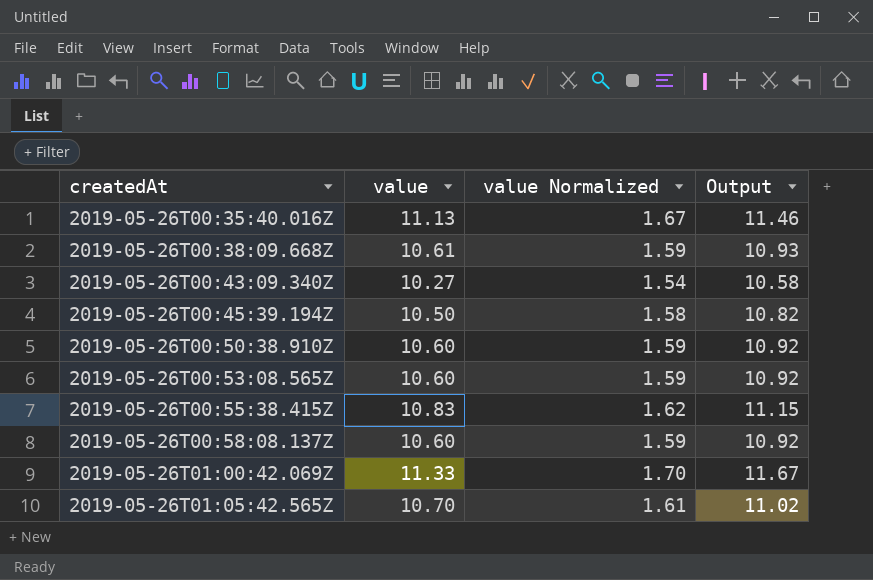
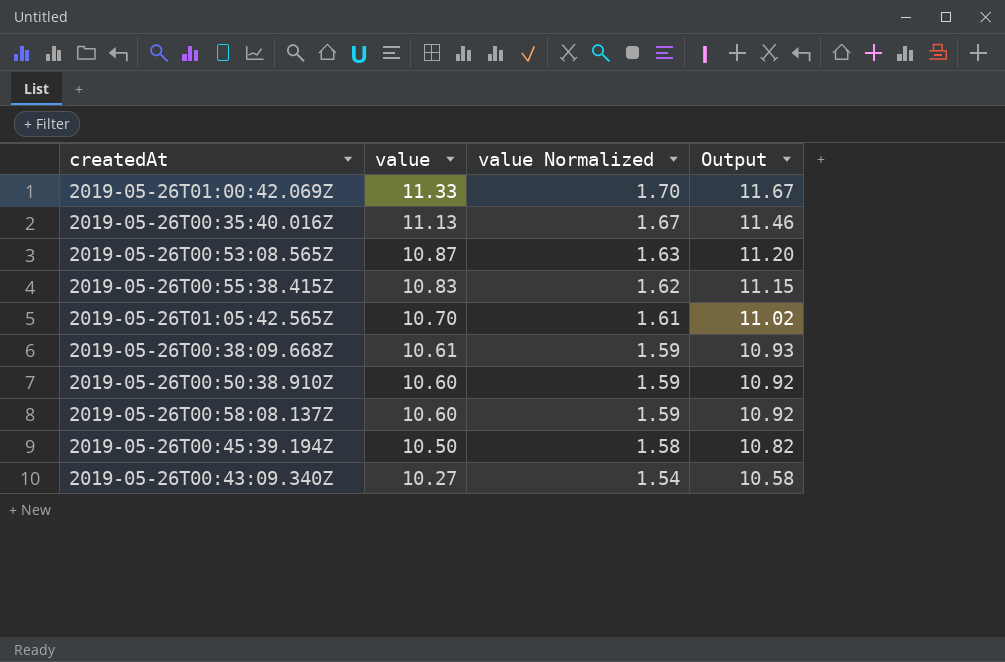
row order: createdAt ascending -> value descending
2019-05-26T00:53:08.565Z | value: 10.60 -> 10.87
2019-05-26T00:53:08.565Z | value Normalized: 1.59 -> 1.63
2019-05-26T00:53:08.565Z | Output: 10.92 -> 11.20

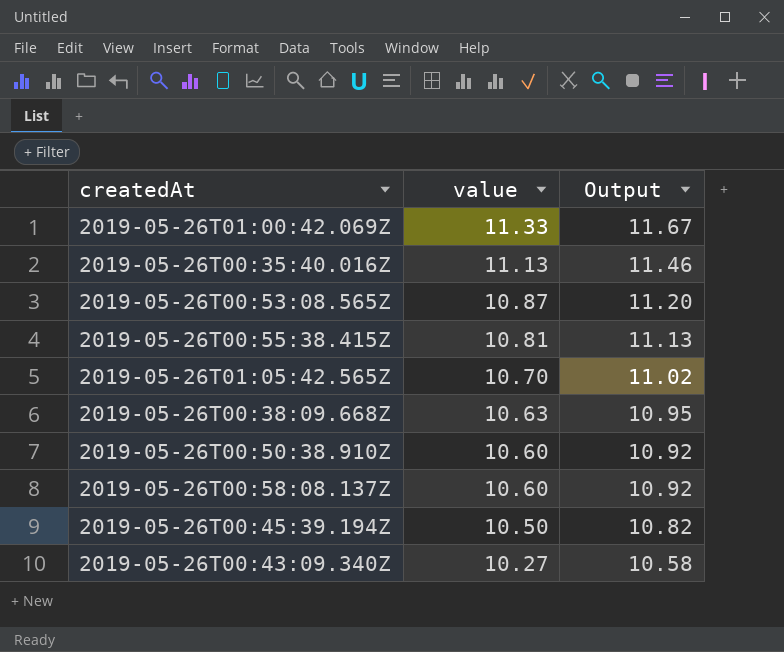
column value Normalized | formula: [value] * 0.15 -> none
2019-05-26T00:55:38.415Z | value: 10.83 -> 10.81
2019-05-26T00:55:38.415Z | Output: 11.15 -> 11.13
2019-05-26T00:38:09.668Z | value: 10.61 -> 10.63
2019-05-26T00:38:09.668Z | Output: 10.93 -> 10.95

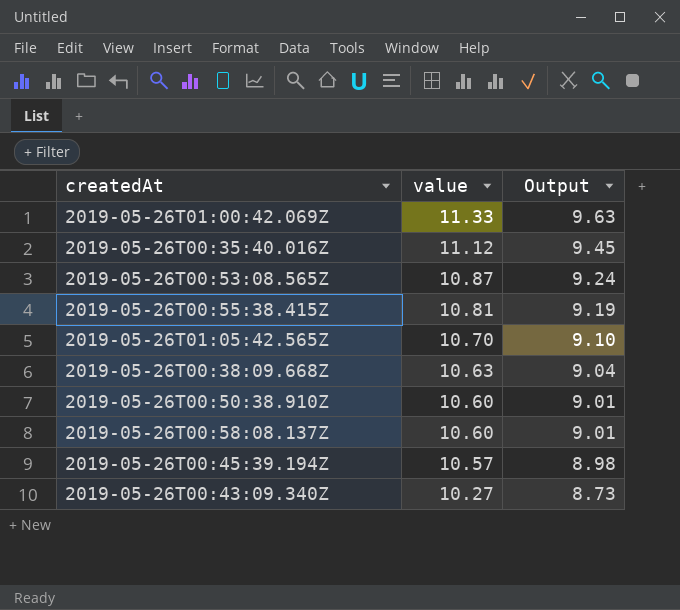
column Output | formula: [value] * 1.03 -> [value] * 0.85
2019-05-26T00:35:40.016Z | value: 11.13 -> 11.12
2019-05-26T00:45:39.194Z | value: 10.50 -> 10.57

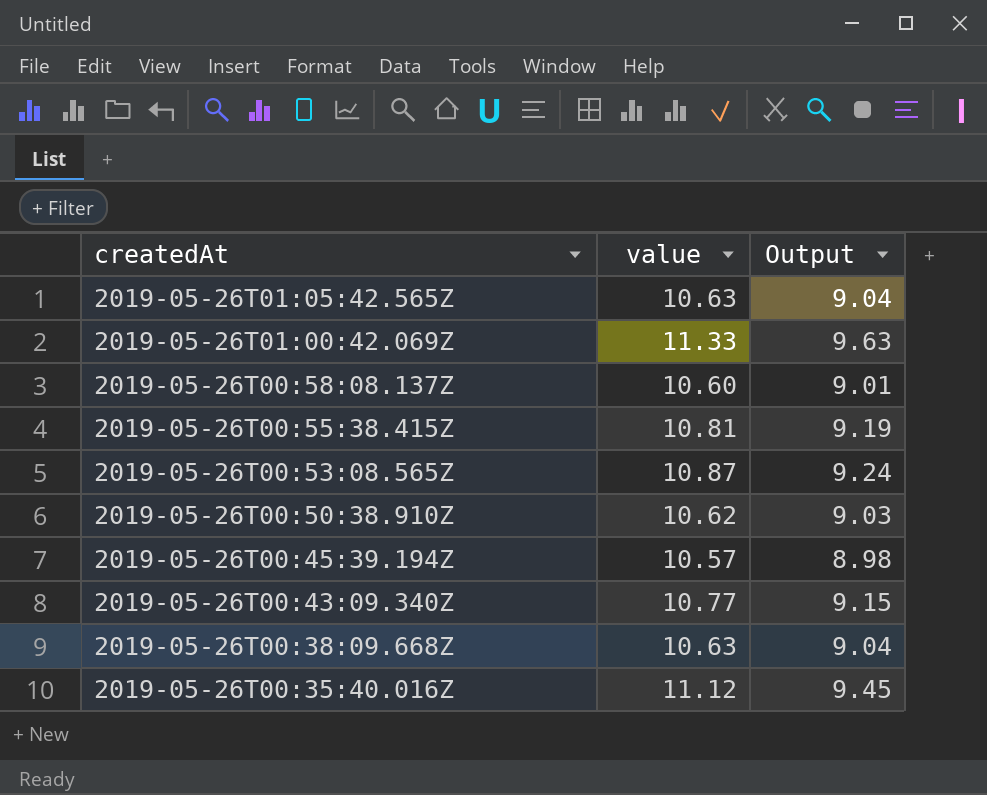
row order: value descending -> createdAt descending
2019-05-26T01:05:42.565Z | value: 10.70 -> 10.63
2019-05-26T01:05:42.565Z | Output: 9.10 -> 9.04
2019-05-26T00:50:38.910Z | value: 10.60 -> 10.62
2019-05-26T00:50:38.910Z | Output: 9.01 -> 9.03
2019-05-26T00:43:09.340Z | value: 10.27 -> 10.77
2019-05-26T00:43:09.340Z | Output: 8.73 -> 9.15

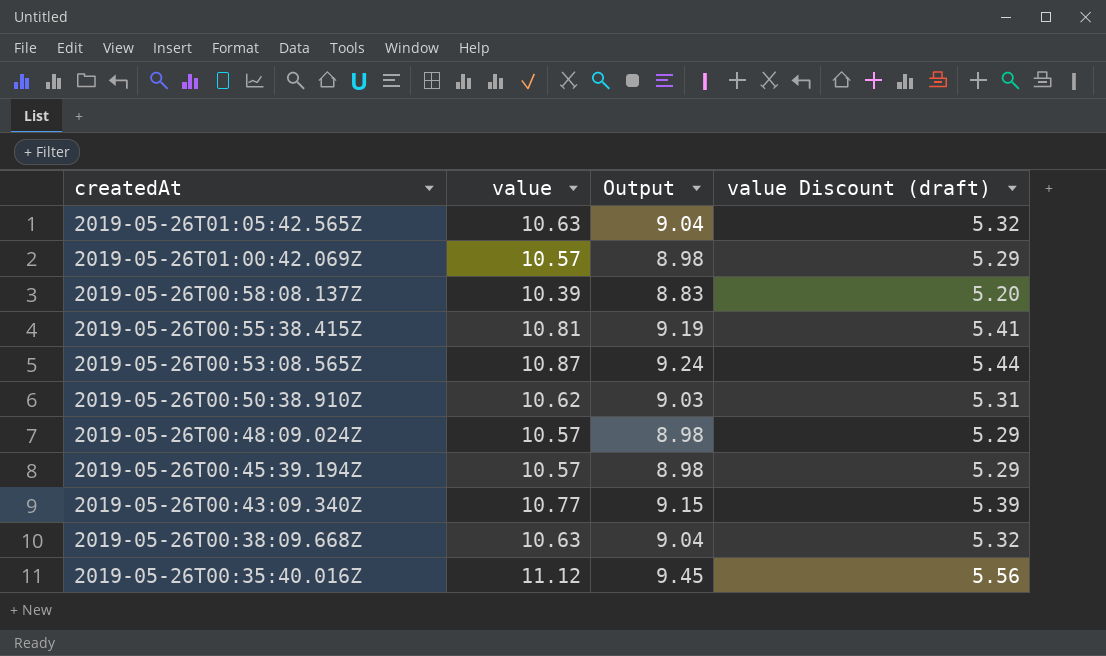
column value Discount (draft) | formula: none -> [value] * 0.5
2019-05-26T01:00:42.069Z | value: 11.33 -> 10.57
2019-05-26T01:00:42.069Z | Output: 9.63 -> 8.98
2019-05-26T00:58:08.137Z | value: 10.60 -> 10.39
2019-05-26T00:58:08.137Z | Output: 9.01 -> 8.83
row 2019-05-26T00:48:09.024Z: none -> 10.57 | 8.98 | 5.29

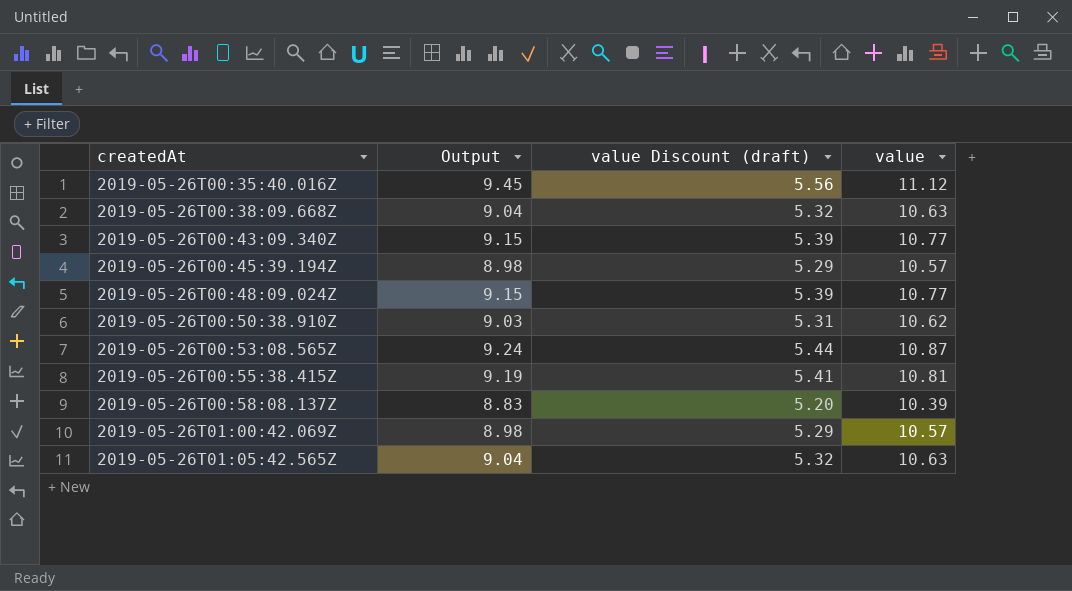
row order: createdAt descending -> createdAt ascending
column value | position: 2 -> 4
2019-05-26T00:48:09.024Z | Output: 8.98 -> 9.15
2019-05-26T00:48:09.024Z | value Discount (draft): 5.29 -> 5.39
2019-05-26T00:48:09.024Z | value: 10.57 -> 10.77

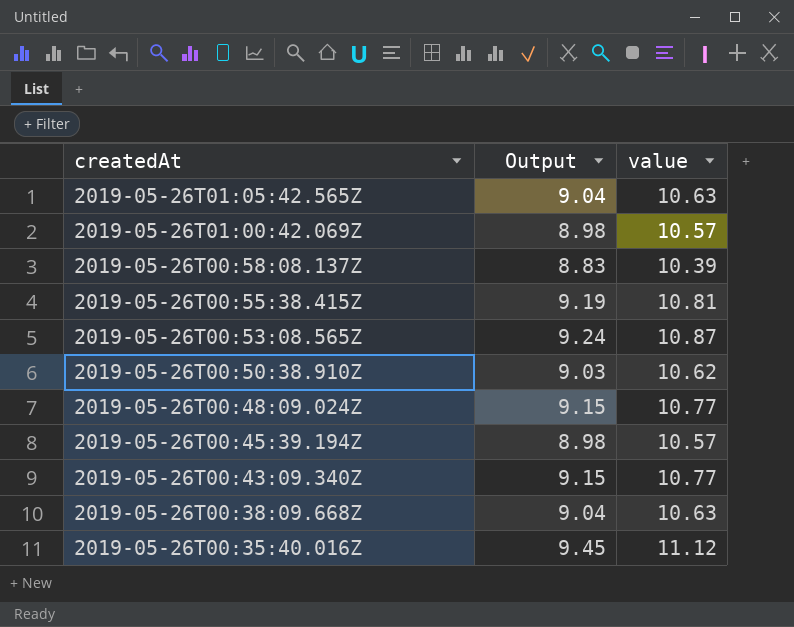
row order: createdAt ascending -> createdAt descending
column value Discount (draft) | formula: [value] * 0.5 -> none

